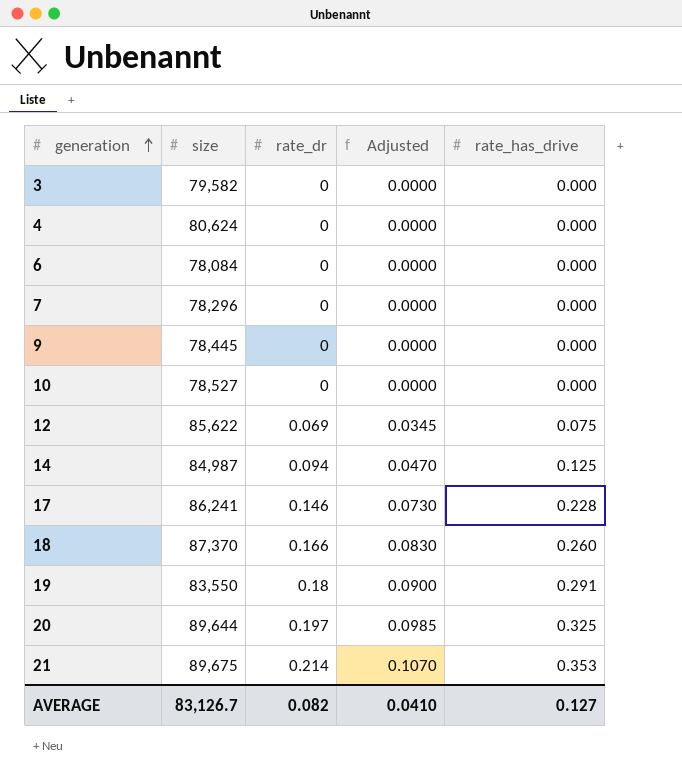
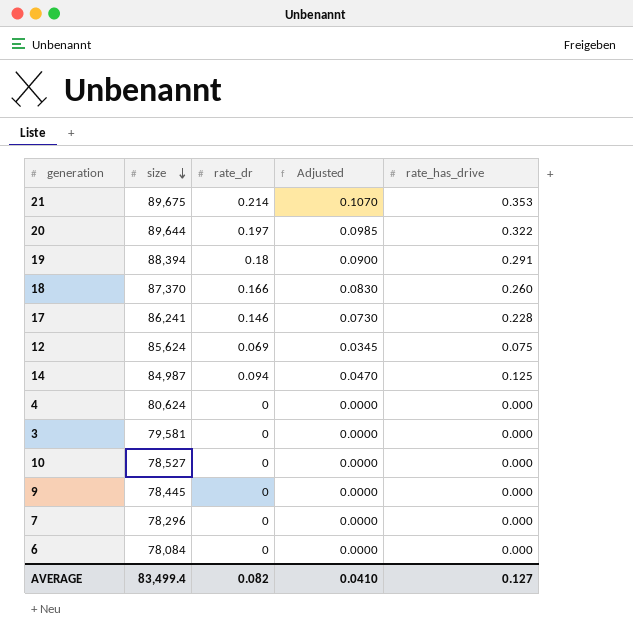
row order: generation ascending -> size descending
20 | rate_has_drive: 0.325 -> 0.322
19 | size: 83,550 -> 88,394
12 | size: 85,622 -> 85,624
3 | size: 79,582 -> 79,581
AVERAGE | size: 83,126.7 -> 83,499.4

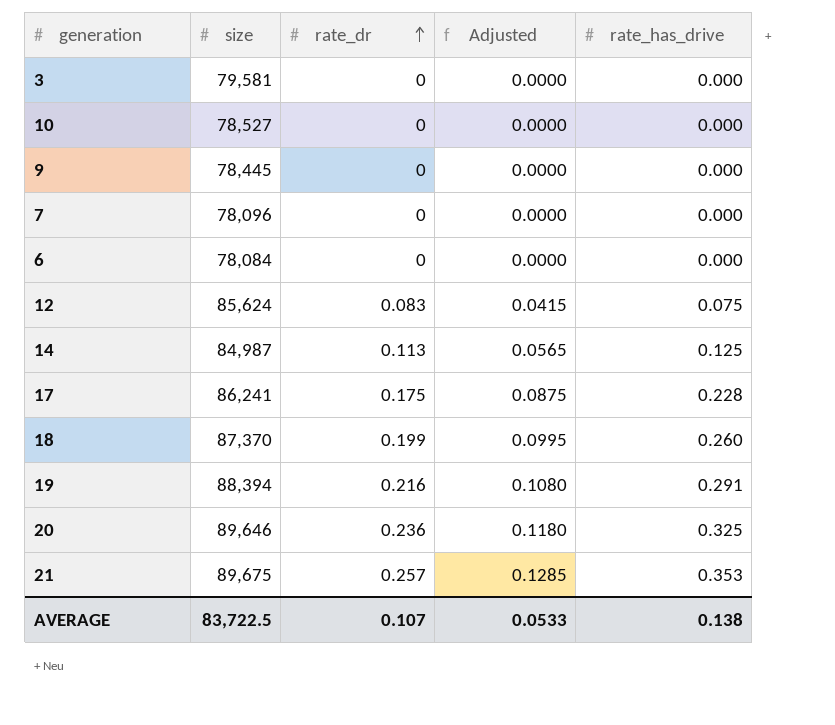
row order: size descending -> rate_dr ascending
row 4: 80,624 | 0 | 0.0000 | 0.000 -> none
7 | size: 78,296 -> 78,096
12 | rate_dr: 0.069 -> 0.083
12 | Adjusted: 0.0345 -> 0.0415
14 | rate_dr: 0.094 -> 0.113
14 | Adjusted: 0.0470 -> 0.0565
17 | rate_dr: 0.146 -> 0.175
17 | Adjusted: 0.0730 -> 0.0875
18 | rate_dr: 0.166 -> 0.199
18 | Adjusted: 0.0830 -> 0.0995
19 | rate_dr: 0.18 -> 0.216
19 | Adjusted: 0.0900 -> 0.1080
20 | size: 89,644 -> 89,646
20 | rate_dr: 0.197 -> 0.236
20 | Adjusted: 0.0985 -> 0.1180
20 | rate_has_drive: 0.322 -> 0.325
21 | rate_dr: 0.214 -> 0.257
21 | Adjusted: 0.1070 -> 0.1285
AVERAGE | size: 83,499.4 -> 83,722.5
AVERAGE | rate_dr: 0.082 -> 0.107
AVERAGE | Adjusted: 0.0410 -> 0.0533
AVERAGE | rate_has_drive: 0.127 -> 0.138

